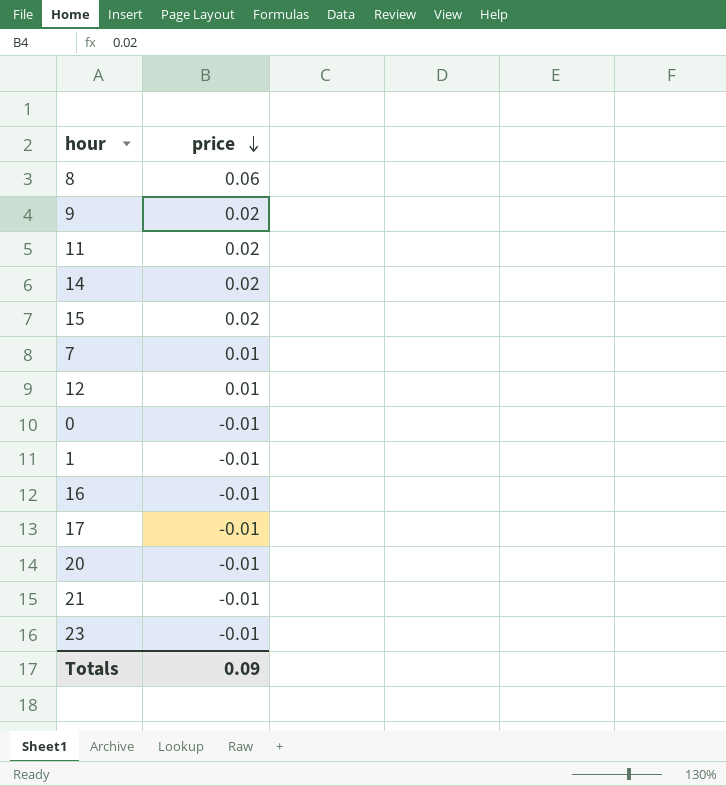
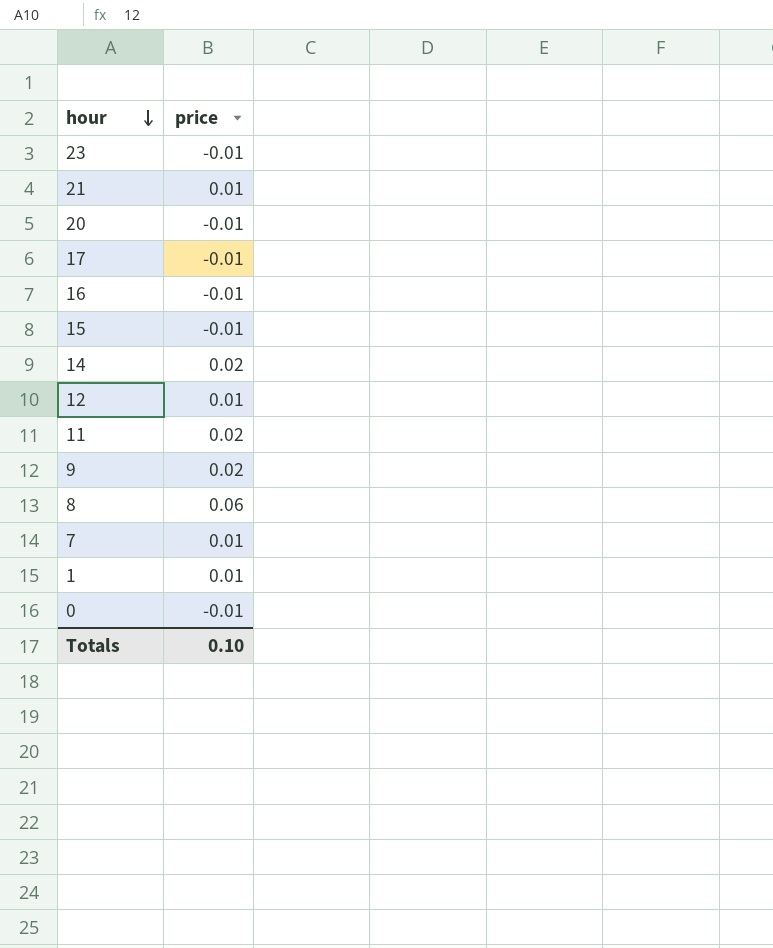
row order: price descending -> hour descending
21 | price: -0.01 -> 0.01
15 | price: 0.02 -> -0.01
1 | price: -0.01 -> 0.01
Totals | price: 0.09 -> 0.10

